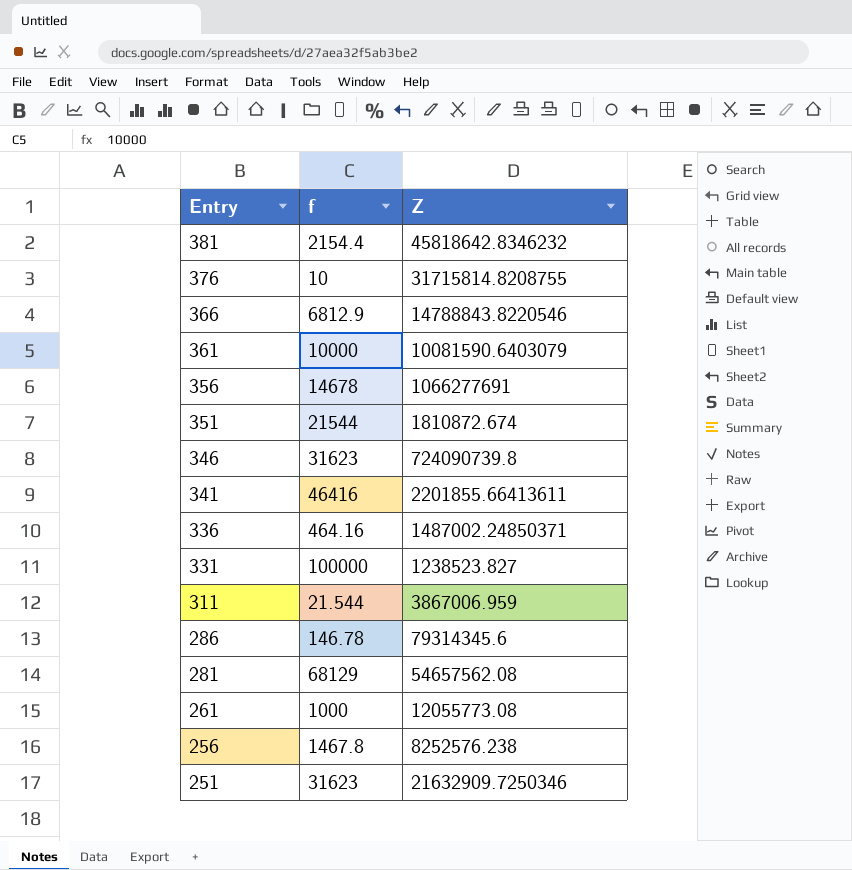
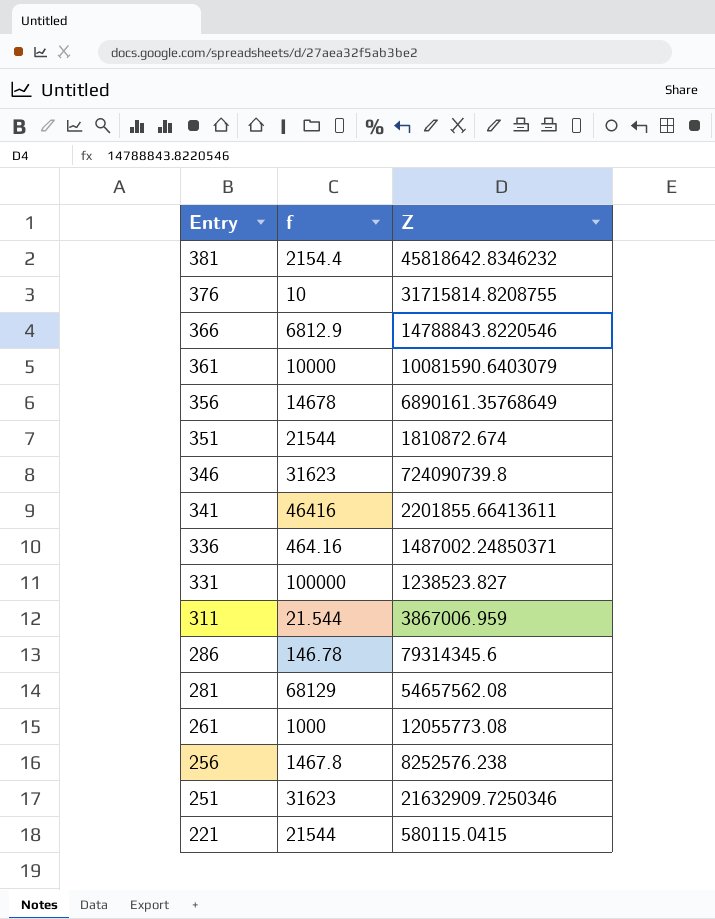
356 | Z: 1066277691 -> 6890161.35768649
row 221: none -> 21544 | 580115.0415

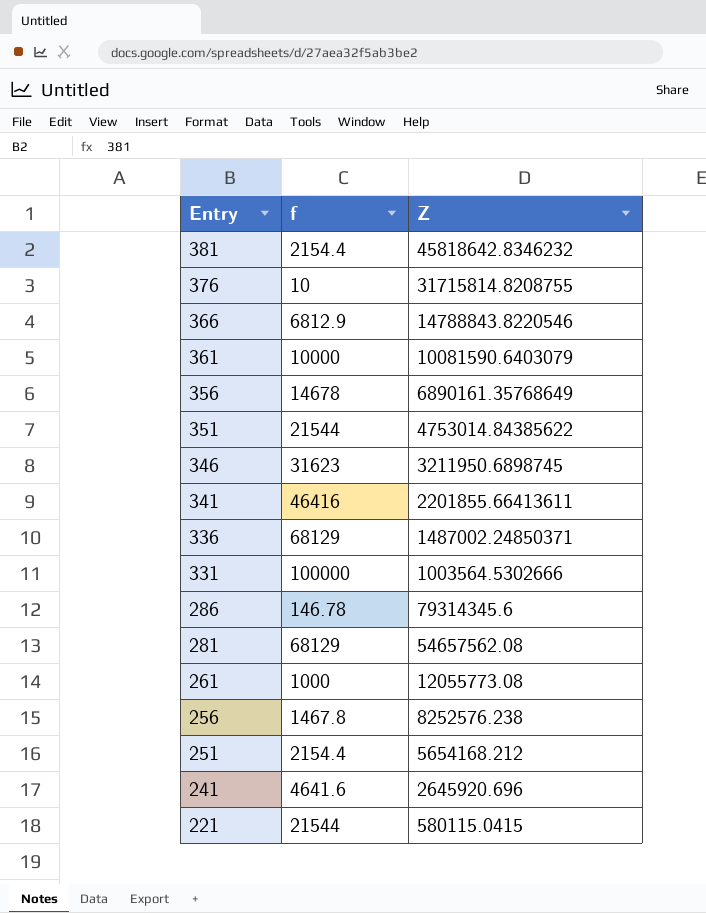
row 311: 21.544 | 3867006.959 -> none
351 | Z: 1810872.674 -> 4753014.84385622
346 | Z: 724090739.8 -> 3211950.6898745
336 | f: 464.16 -> 68129
331 | Z: 1238523.827 -> 1003564.5302666
251 | f: 31623 -> 2154.4
251 | Z: 21632909.7250346 -> 5654168.212
row 241: none -> 4641.6 | 2645920.696

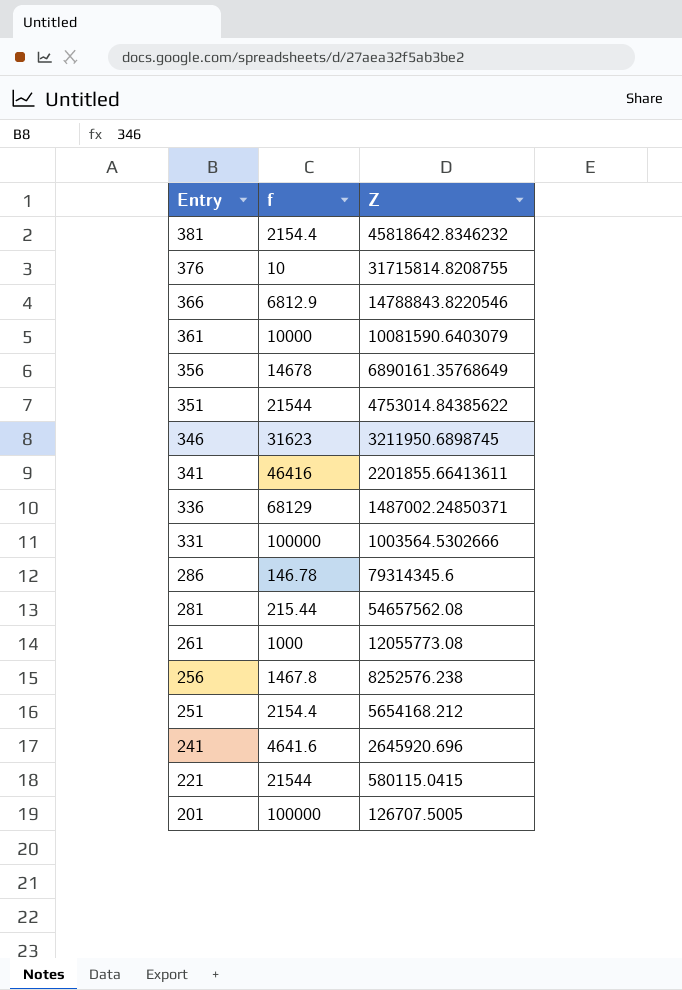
281 | f: 68129 -> 215.44
row 201: none -> 100000 | 126707.5005

